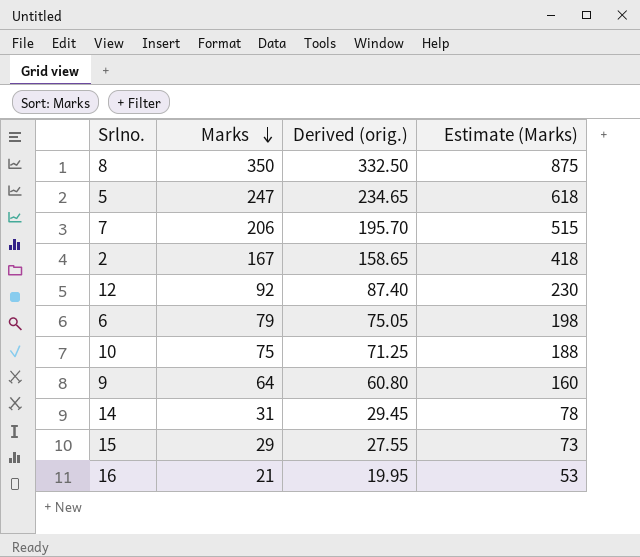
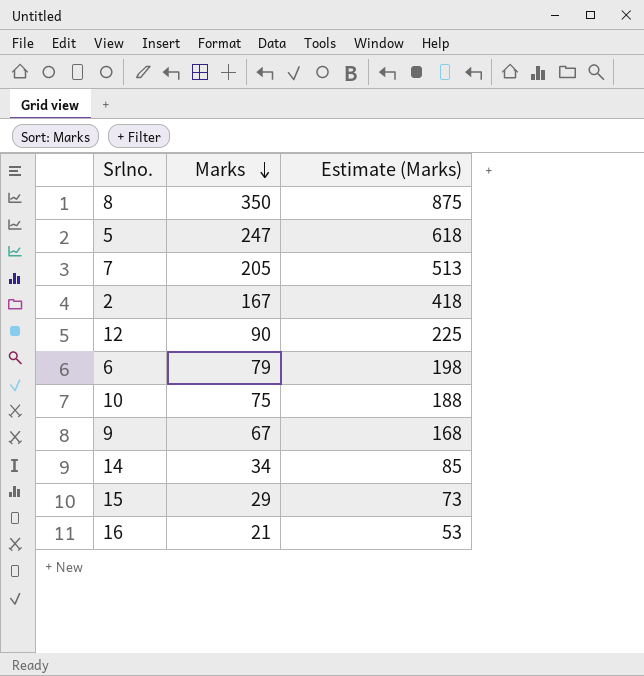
column Derived (orig.) | formula: [Marks] * 0.95 -> none
7 | Marks: 206 -> 205
7 | Estimate (Marks): 515 -> 513
12 | Marks: 92 -> 90
12 | Estimate (Marks): 230 -> 225
9 | Marks: 64 -> 67
9 | Estimate (Marks): 160 -> 168
14 | Marks: 31 -> 34
14 | Estimate (Marks): 78 -> 85

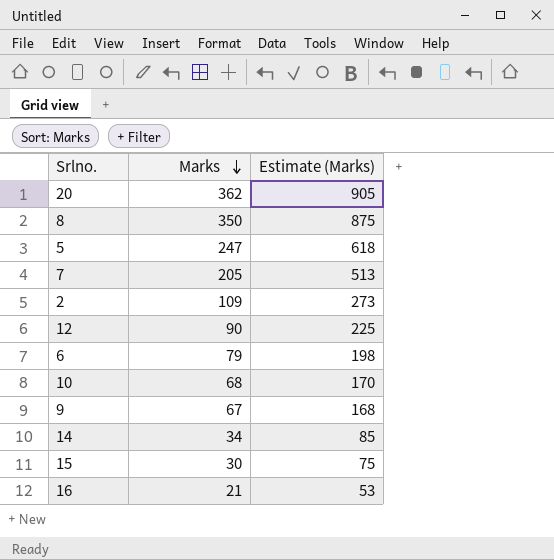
row 20: none -> 362 | 905
2 | Marks: 167 -> 109
2 | Estimate (Marks): 418 -> 273
10 | Marks: 75 -> 68
10 | Estimate (Marks): 188 -> 170
15 | Marks: 29 -> 30
15 | Estimate (Marks): 73 -> 75

